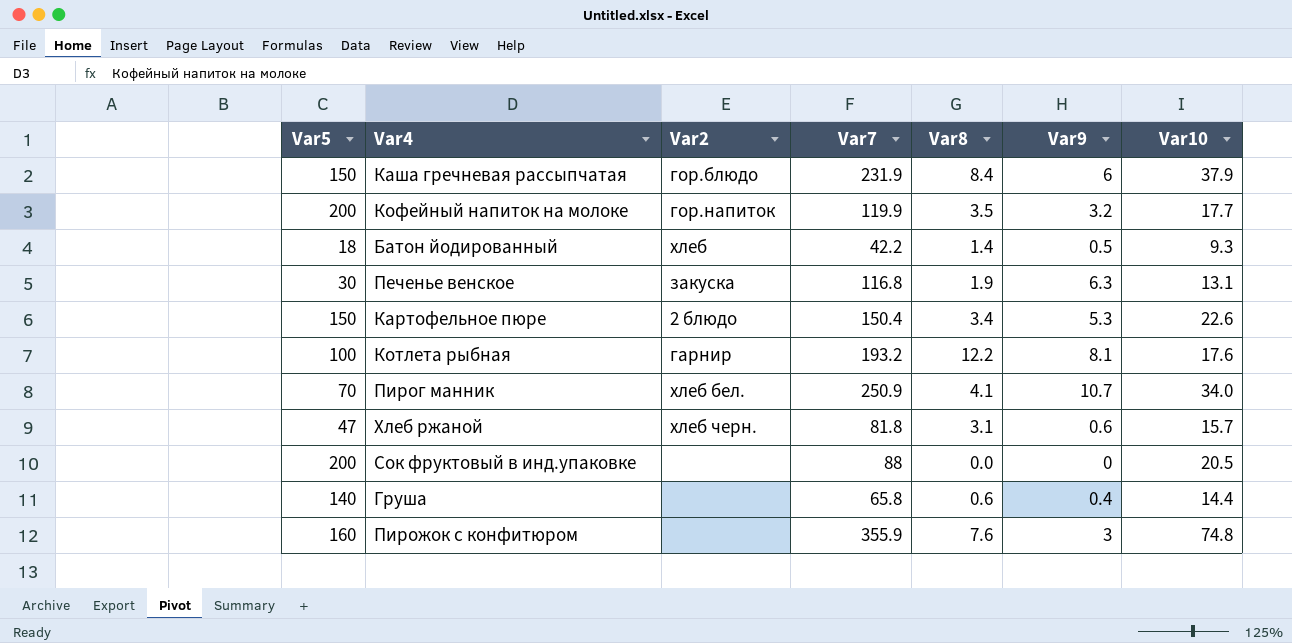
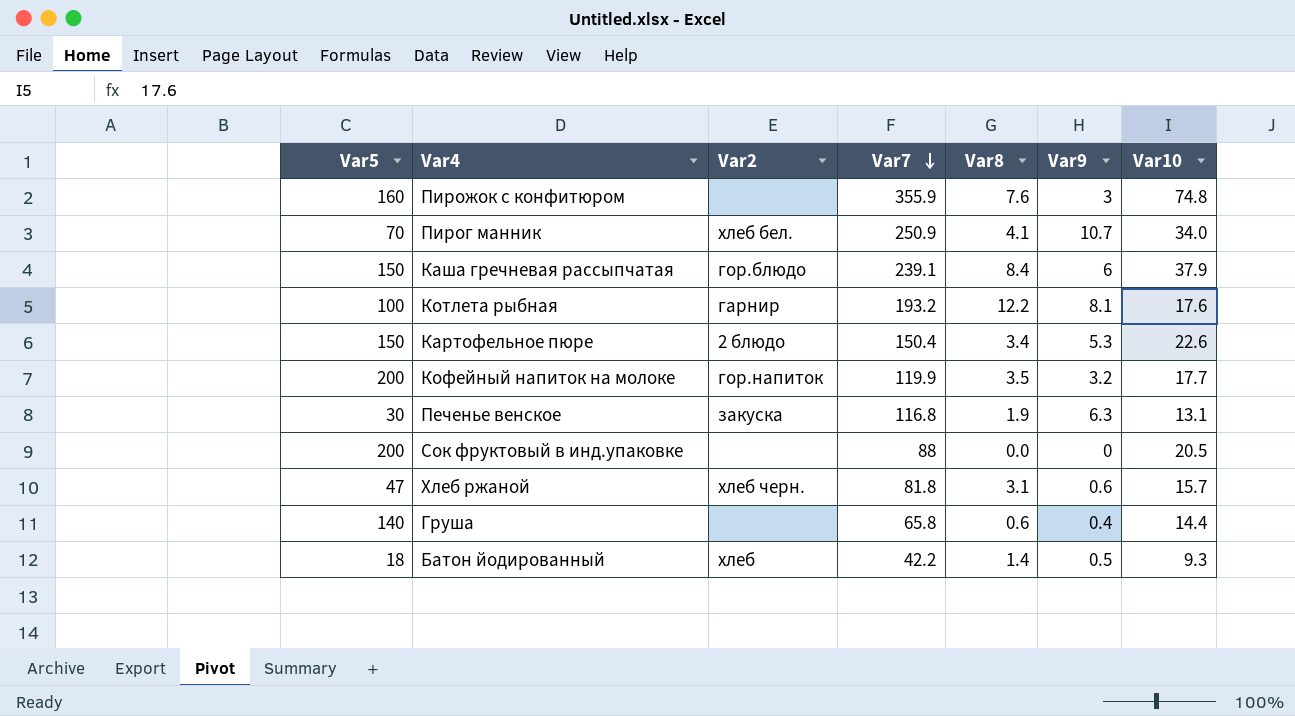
row order: none -> Var7 descending
Каша гречневая рассыпчатая | Var7: 231.9 -> 239.1

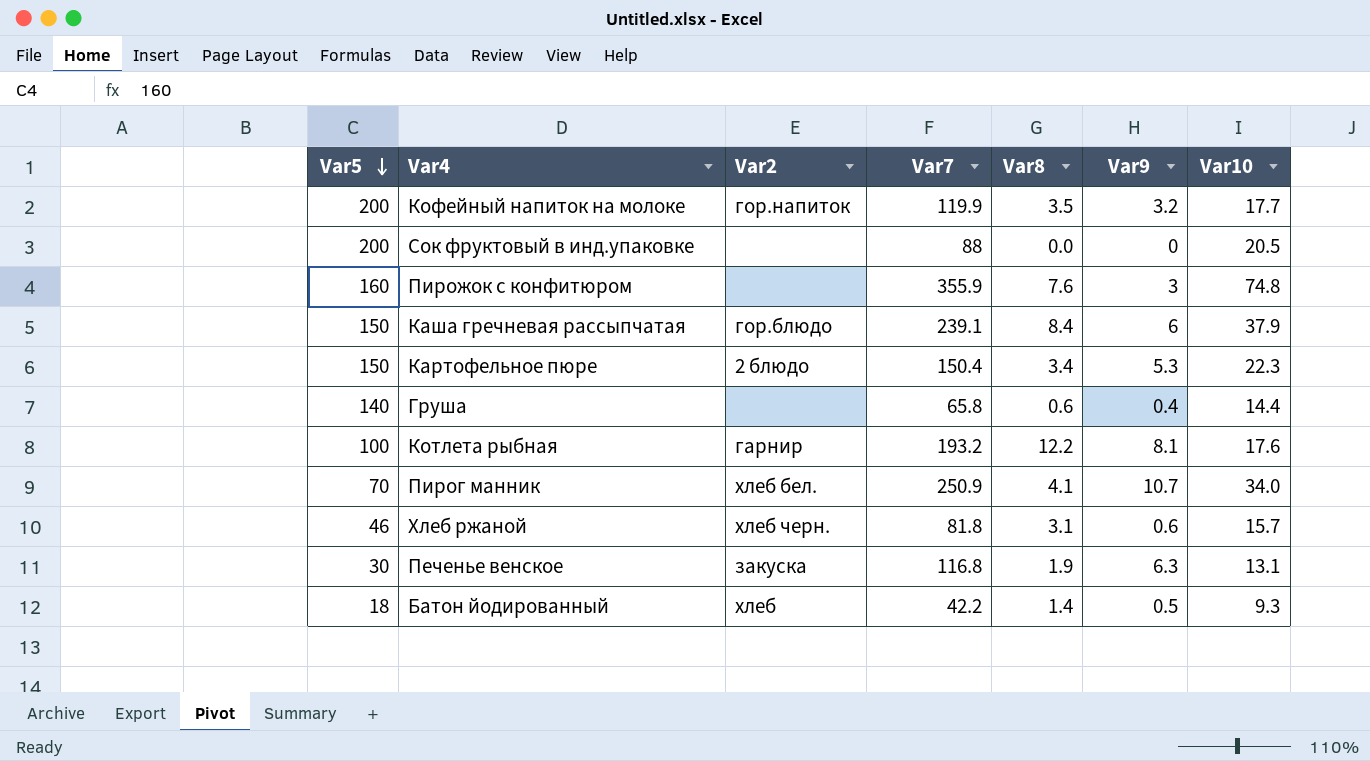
row order: Var7 descending -> Var5 descending
Картофельное пюре | Var10: 22.6 -> 22.3
Хлеб ржаной | Var5: 47 -> 46

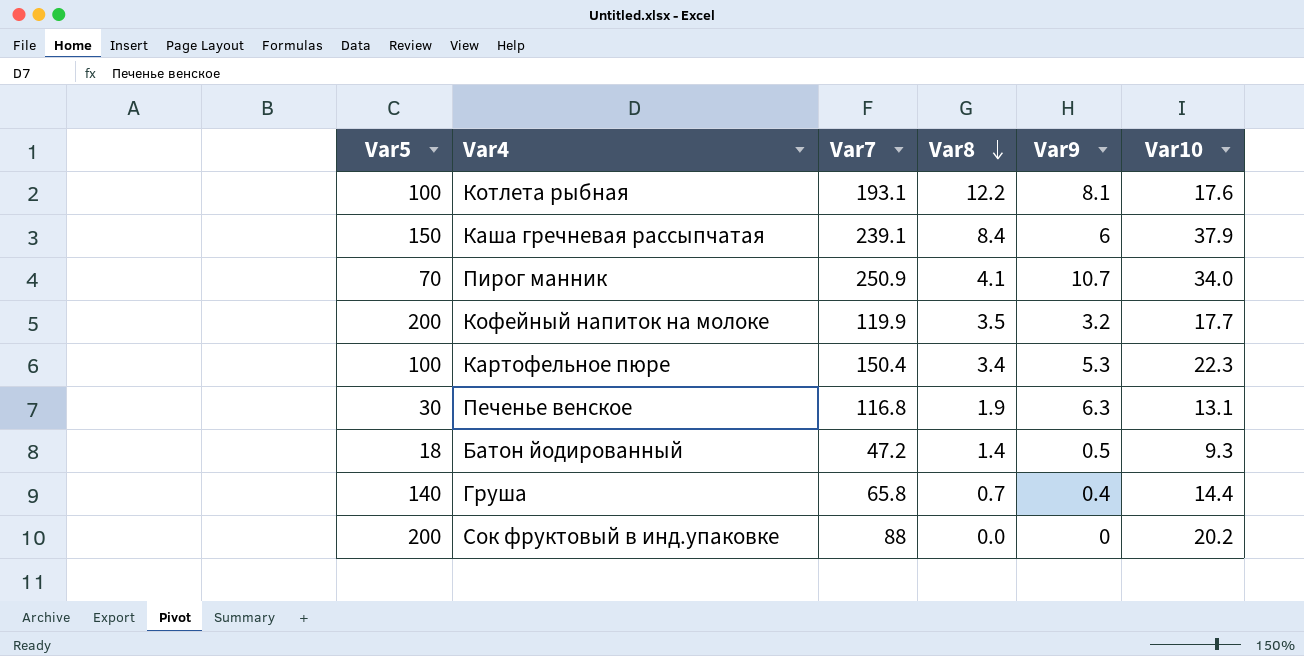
row order: Var5 descending -> Var8 descending
column Var2 | position: 3 -> none
row Пирожок с конфитюром: 160 | none | 355.9 | 7.6 | 3 | 74.8 -> none
row Хлеб ржаной: 46 | хлеб черн. | 81.8 | 3.1 | 0.6 | 15.7 -> none
Котлета рыбная | Var7: 193.2 -> 193.1
Картофельное пюре | Var5: 150 -> 100
Батон йодированный | Var7: 42.2 -> 47.2
Груша | Var8: 0.6 -> 0.7
Сок фруктовый в инд.упаковке | Var10: 20.5 -> 20.2

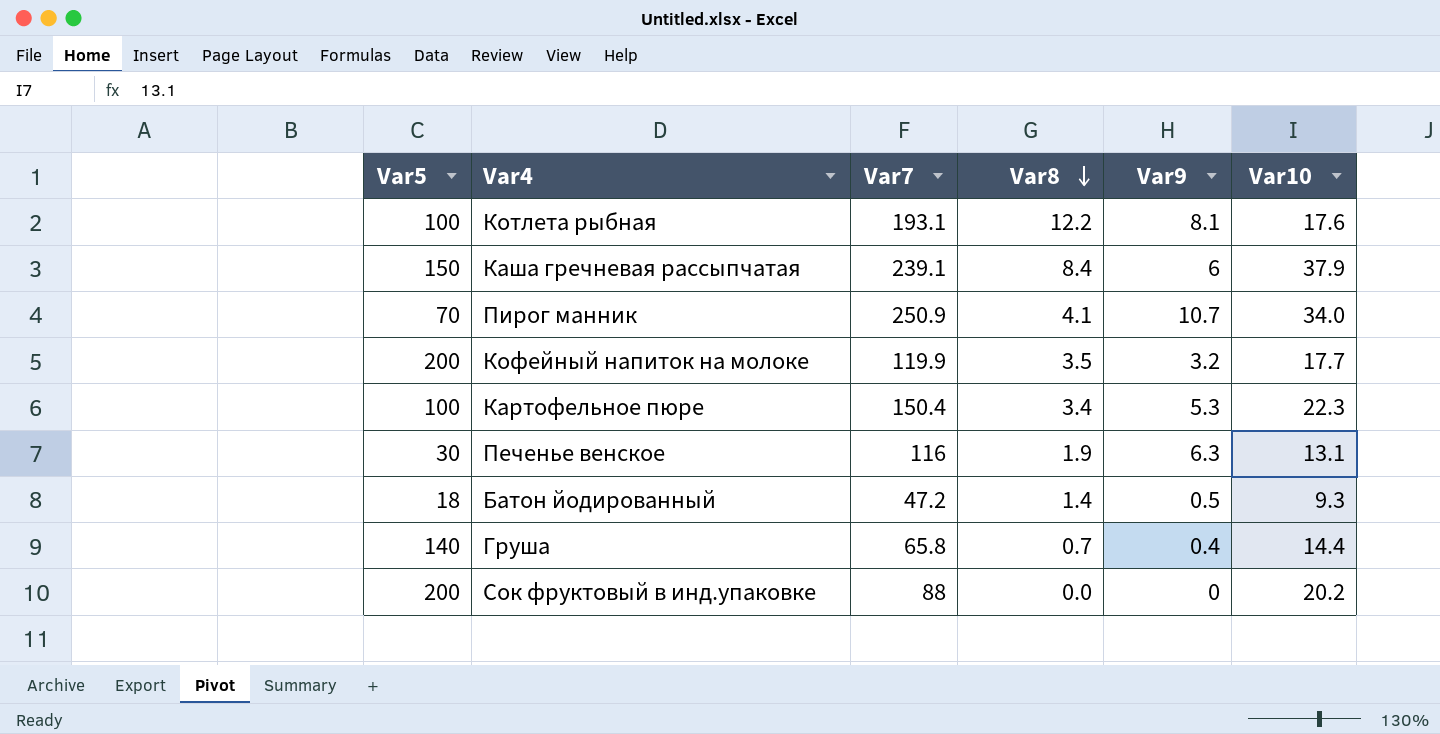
Печенье венское | Var7: 116.8 -> 116

